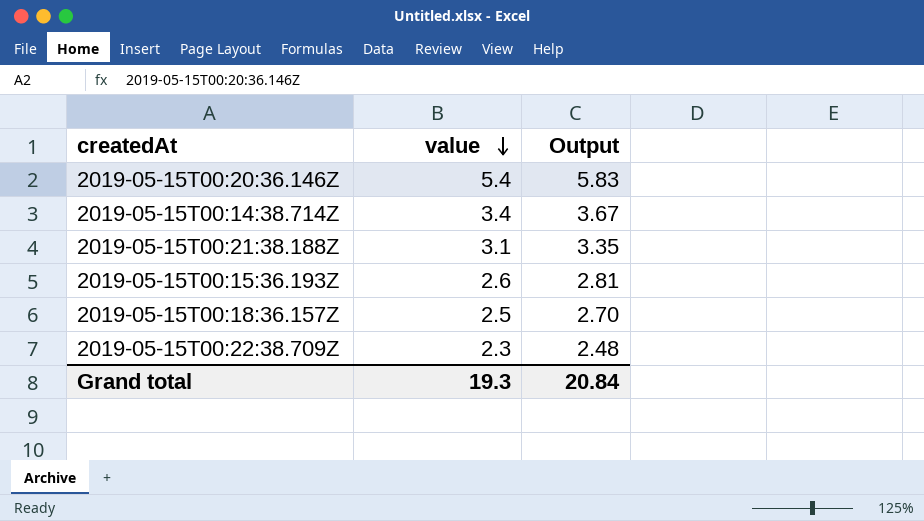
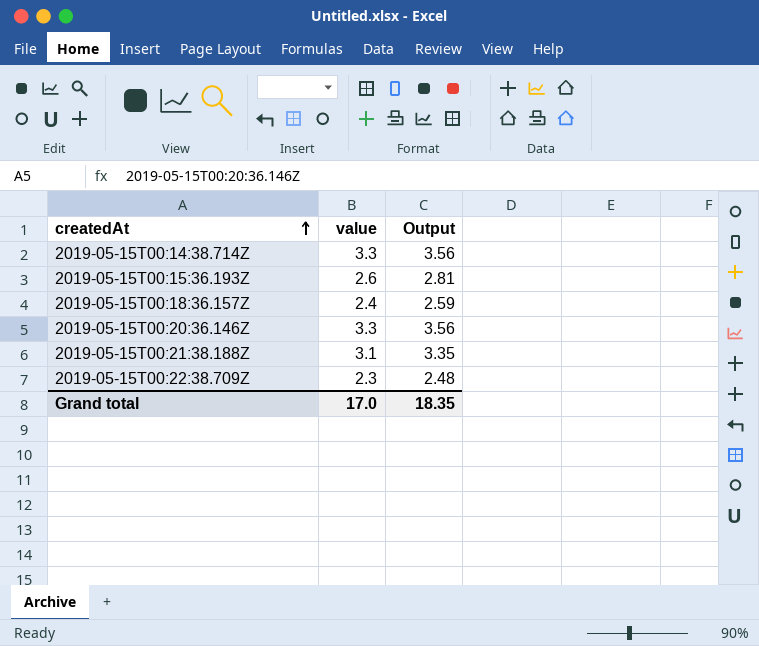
row order: value descending -> createdAt ascending
2019-05-15T00:14:38.714Z | value: 3.4 -> 3.3
2019-05-15T00:14:38.714Z | Output: 3.67 -> 3.56
2019-05-15T00:18:36.157Z | value: 2.5 -> 2.4
2019-05-15T00:18:36.157Z | Output: 2.70 -> 2.59
2019-05-15T00:20:36.146Z | value: 5.4 -> 3.3
2019-05-15T00:20:36.146Z | Output: 5.83 -> 3.56
Grand total | value: 19.3 -> 17.0
Grand total | Output: 20.84 -> 18.35

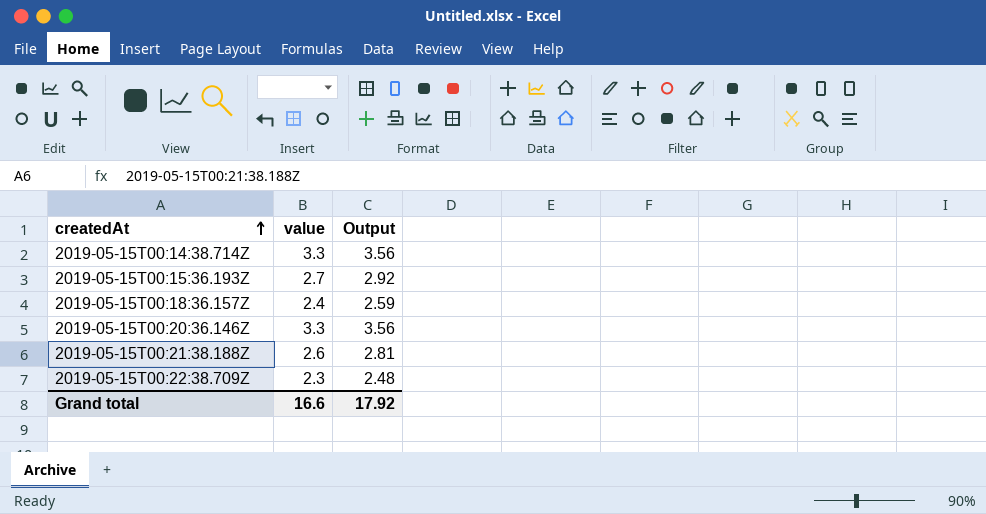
2019-05-15T00:15:36.193Z | value: 2.6 -> 2.7
2019-05-15T00:15:36.193Z | Output: 2.81 -> 2.92
2019-05-15T00:21:38.188Z | value: 3.1 -> 2.6
2019-05-15T00:21:38.188Z | Output: 3.35 -> 2.81
Grand total | value: 17.0 -> 16.6
Grand total | Output: 18.35 -> 17.92

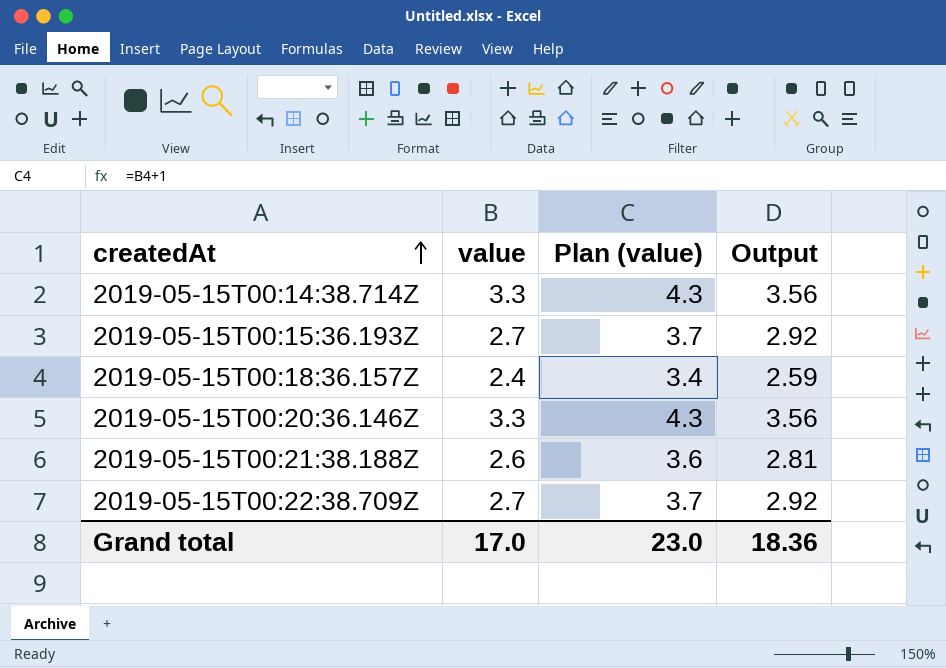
column Plan (value) | formula: none -> [value] + 1
2019-05-15T00:22:38.709Z | value: 2.3 -> 2.7
2019-05-15T00:22:38.709Z | Output: 2.48 -> 2.92
Grand total | value: 16.6 -> 17.0
Grand total | Output: 17.92 -> 18.36

